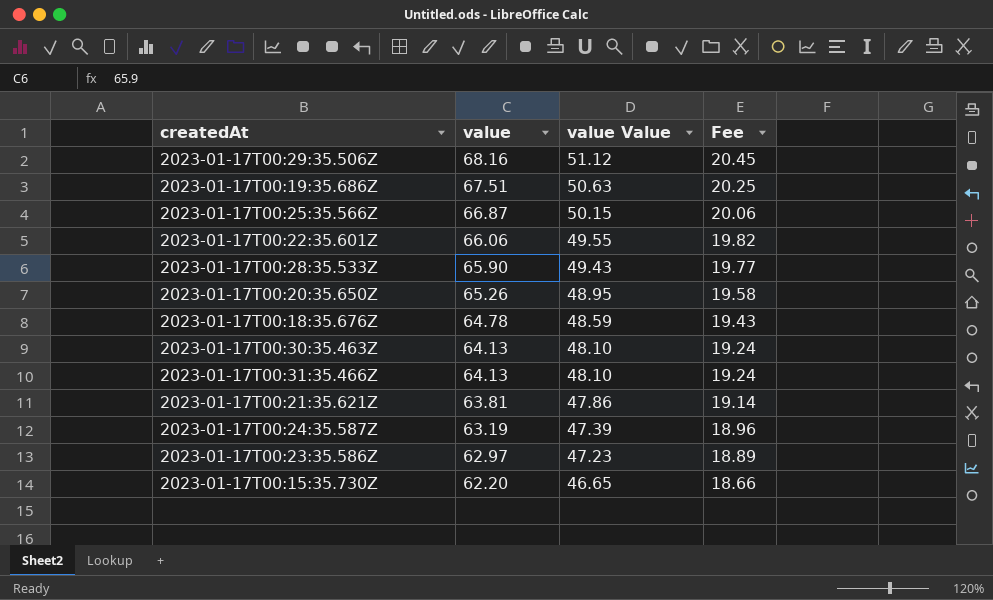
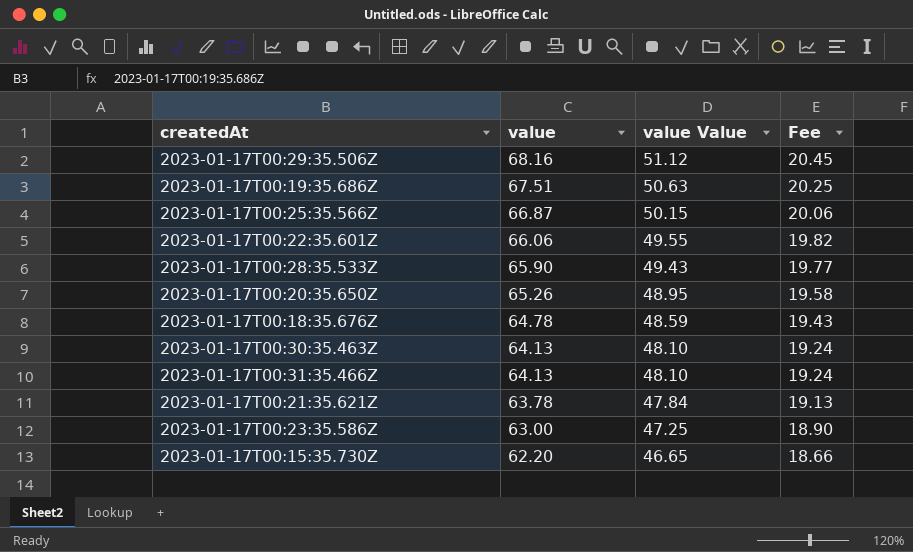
row 2023-01-17T00:24:35.587Z: 63.19 | 47.39 | 18.96 -> none
2023-01-17T00:21:35.621Z | value: 63.81 -> 63.78
2023-01-17T00:21:35.621Z | value Value: 47.86 -> 47.84
2023-01-17T00:21:35.621Z | Fee: 19.14 -> 19.13
2023-01-17T00:23:35.586Z | value: 62.97 -> 63.00
2023-01-17T00:23:35.586Z | value Value: 47.23 -> 47.25
2023-01-17T00:23:35.586Z | Fee: 18.89 -> 18.90

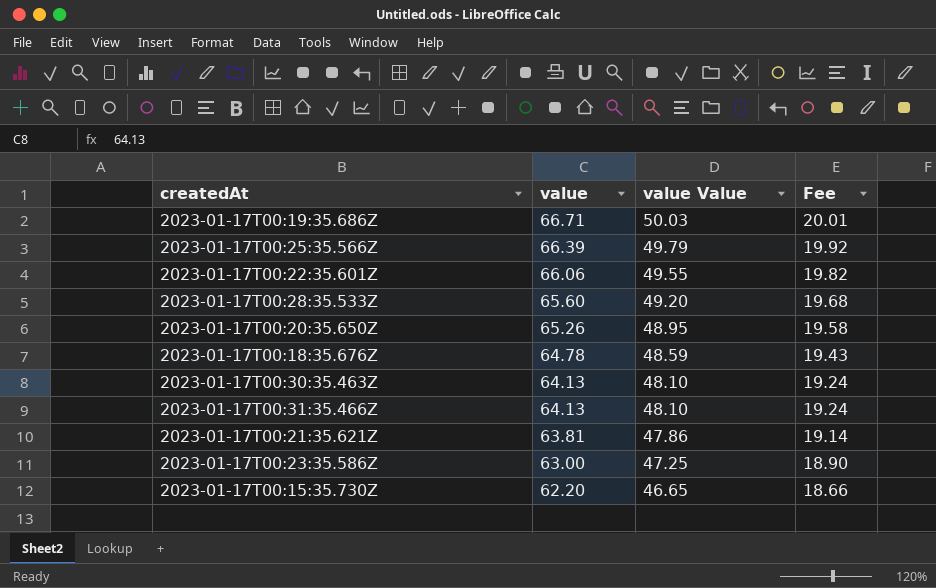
row 2023-01-17T00:29:35.506Z: 68.16 | 51.12 | 20.45 -> none
2023-01-17T00:19:35.686Z | value: 67.51 -> 66.71
2023-01-17T00:19:35.686Z | value Value: 50.63 -> 50.03
2023-01-17T00:19:35.686Z | Fee: 20.25 -> 20.01
2023-01-17T00:25:35.566Z | value: 66.87 -> 66.39
2023-01-17T00:25:35.566Z | value Value: 50.15 -> 49.79
2023-01-17T00:25:35.566Z | Fee: 20.06 -> 19.92
2023-01-17T00:28:35.533Z | value: 65.90 -> 65.60
2023-01-17T00:28:35.533Z | value Value: 49.43 -> 49.20
2023-01-17T00:28:35.533Z | Fee: 19.77 -> 19.68
2023-01-17T00:21:35.621Z | value: 63.78 -> 63.81
2023-01-17T00:21:35.621Z | value Value: 47.84 -> 47.86
2023-01-17T00:21:35.621Z | Fee: 19.13 -> 19.14

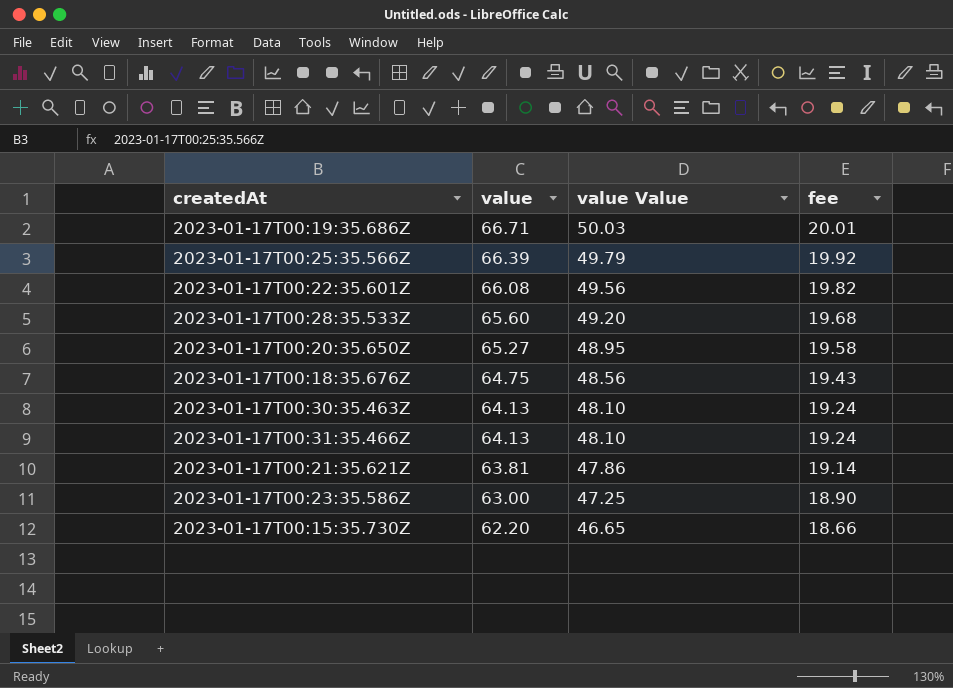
column name: Fee -> fee
2023-01-17T00:22:35.601Z | value: 66.06 -> 66.08
2023-01-17T00:22:35.601Z | value Value: 49.55 -> 49.56
2023-01-17T00:20:35.650Z | value: 65.26 -> 65.27
2023-01-17T00:18:35.676Z | value: 64.78 -> 64.75
2023-01-17T00:18:35.676Z | value Value: 48.59 -> 48.56

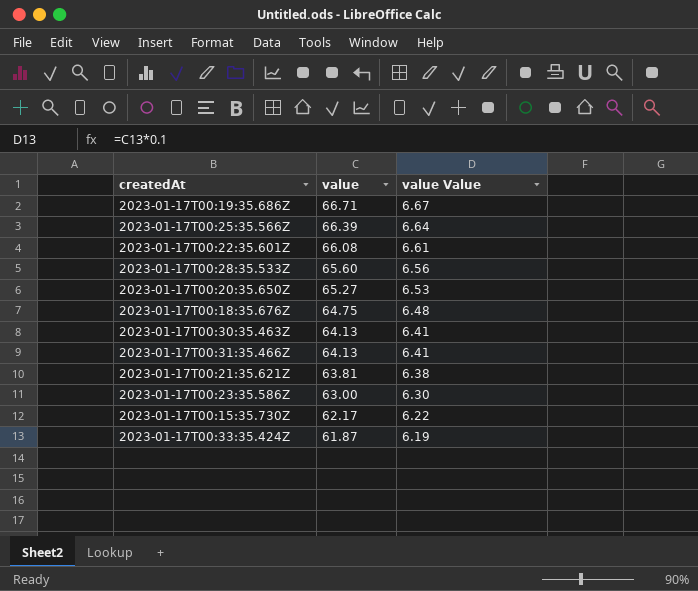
column fee | formula: [value] * 0.3 -> none
column value Value | formula: [value] * 0.75 -> [value] * 0.1
2023-01-17T00:15:35.730Z | value: 62.20 -> 62.17
row 2023-01-17T00:33:35.424Z: none -> 61.87 | 6.19

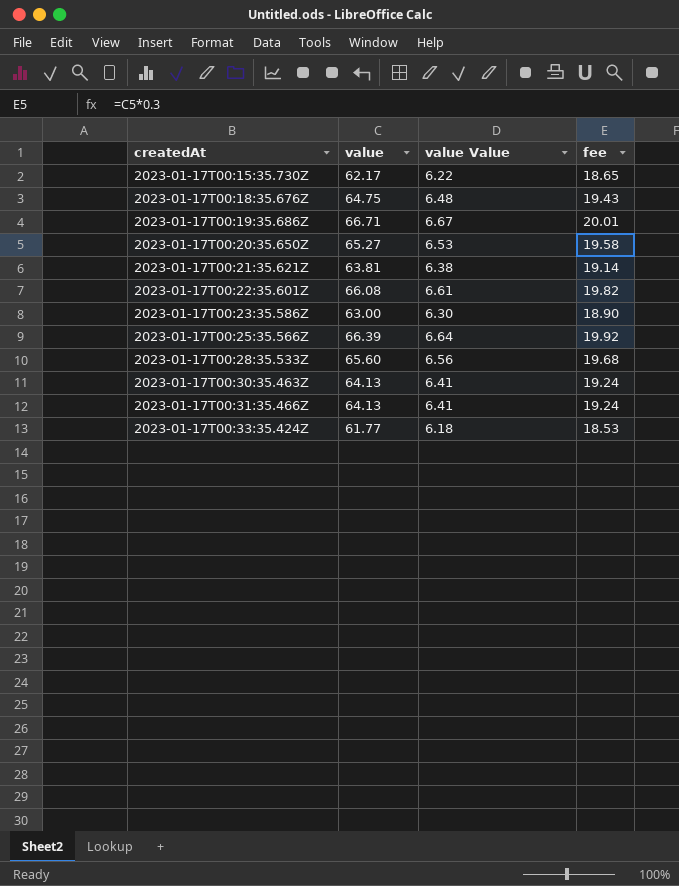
row order: value descending -> createdAt ascending
column fee | formula: none -> [value] * 0.3
2023-01-17T00:33:35.424Z | value: 61.87 -> 61.77
2023-01-17T00:33:35.424Z | value Value: 6.19 -> 6.18

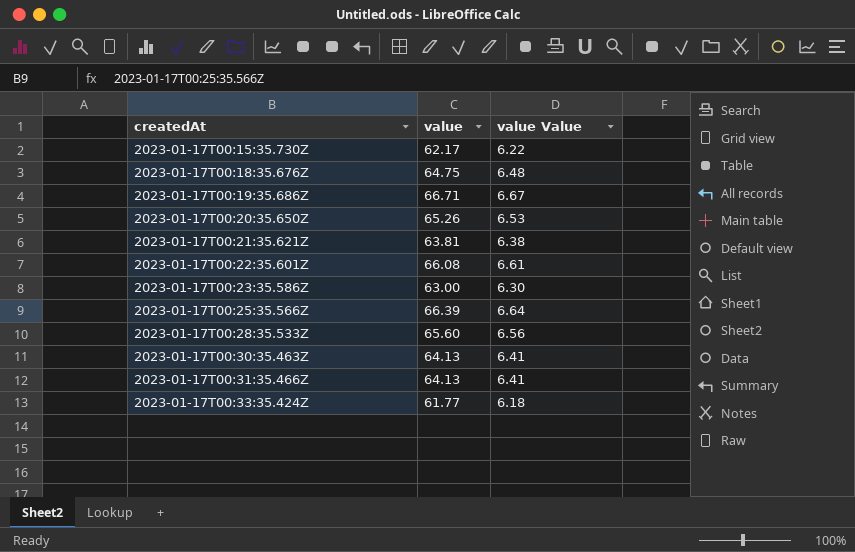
column fee | formula: [value] * 0.3 -> none
2023-01-17T00:20:35.650Z | value: 65.27 -> 65.26

